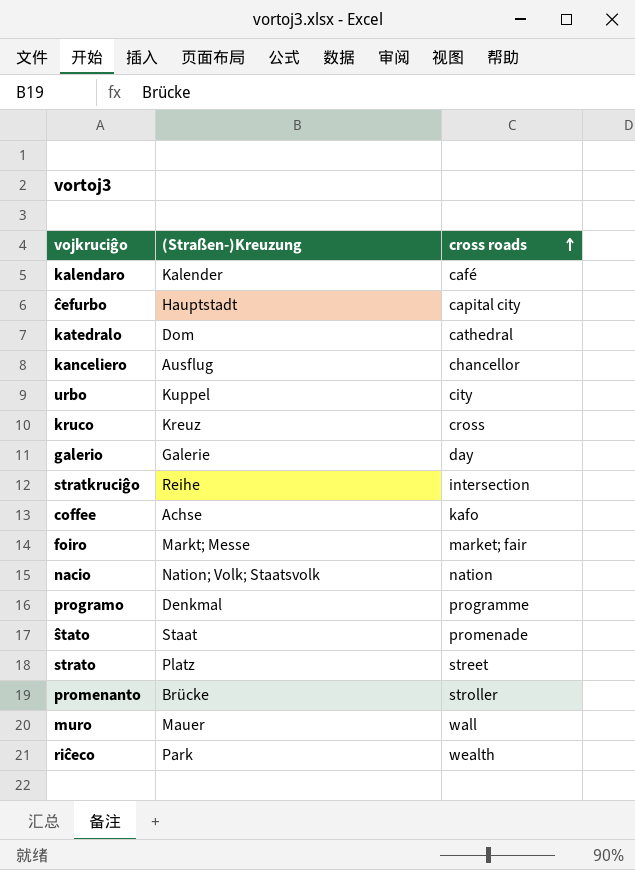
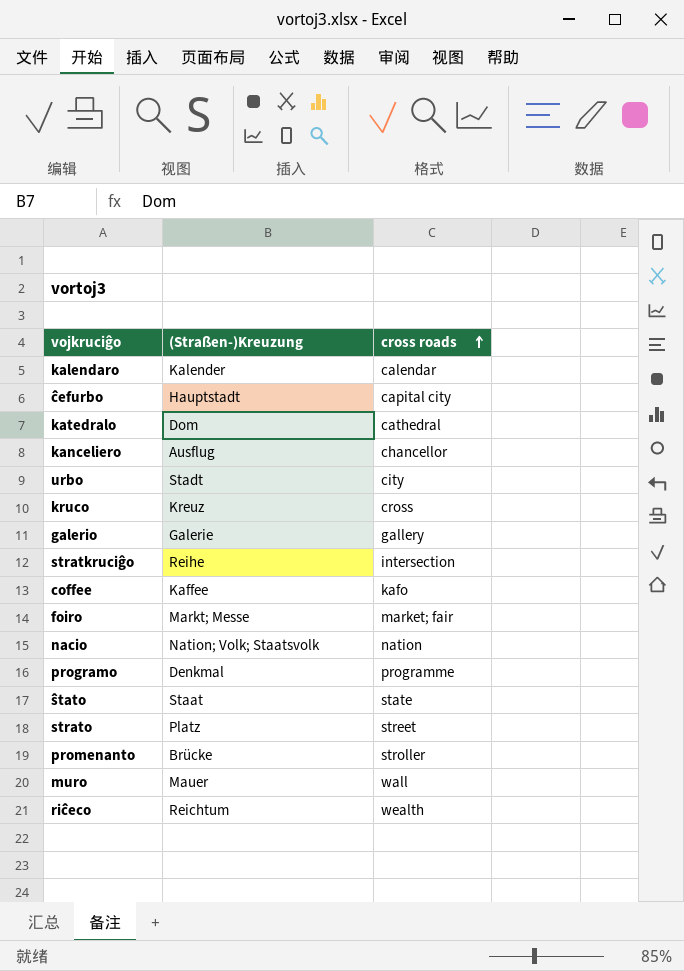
kalendaro | cross roads: café -> calendar
urbo | (Straßen-)Kreuzung: Kuppel -> Stadt
galerio | cross roads: day -> gallery
coffee | (Straßen-)Kreuzung: Achse -> Kaffee
ŝtato | cross roads: promenade -> state
riĉeco | (Straßen-)Kreuzung: Park -> Reichtum

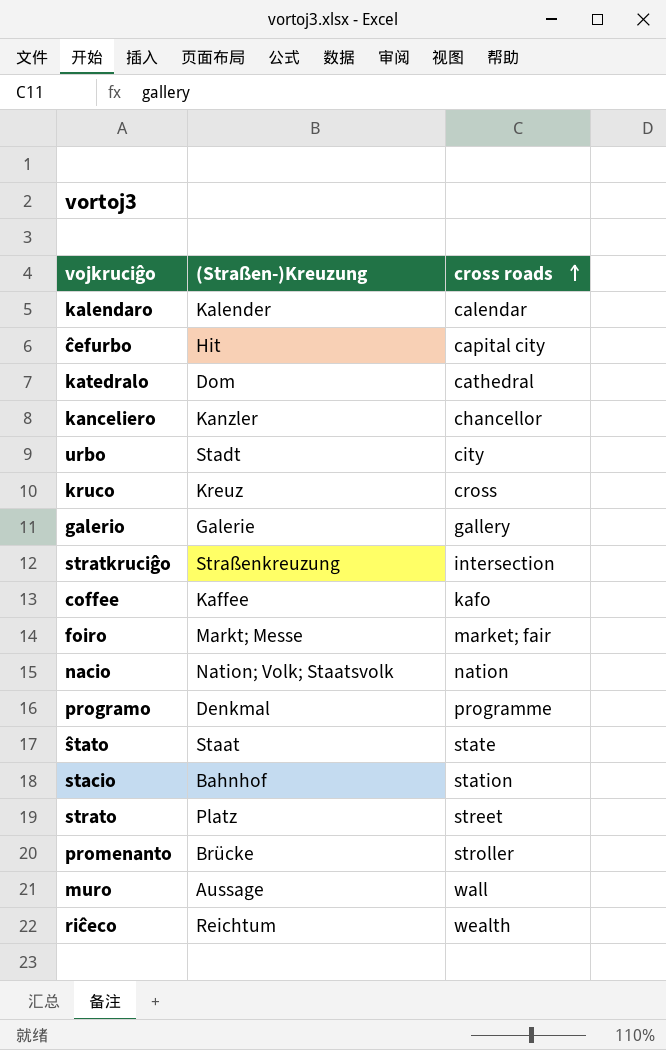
ĉefurbo | (Straßen-)Kreuzung: Hauptstadt -> Hit
kanceliero | (Straßen-)Kreuzung: Ausflug -> Kanzler
stratkruciĝo | (Straßen-)Kreuzung: Reihe -> Straßenkreuzung
row stacio: none -> Bahnhof | station
muro | (Straßen-)Kreuzung: Mauer -> Aussage

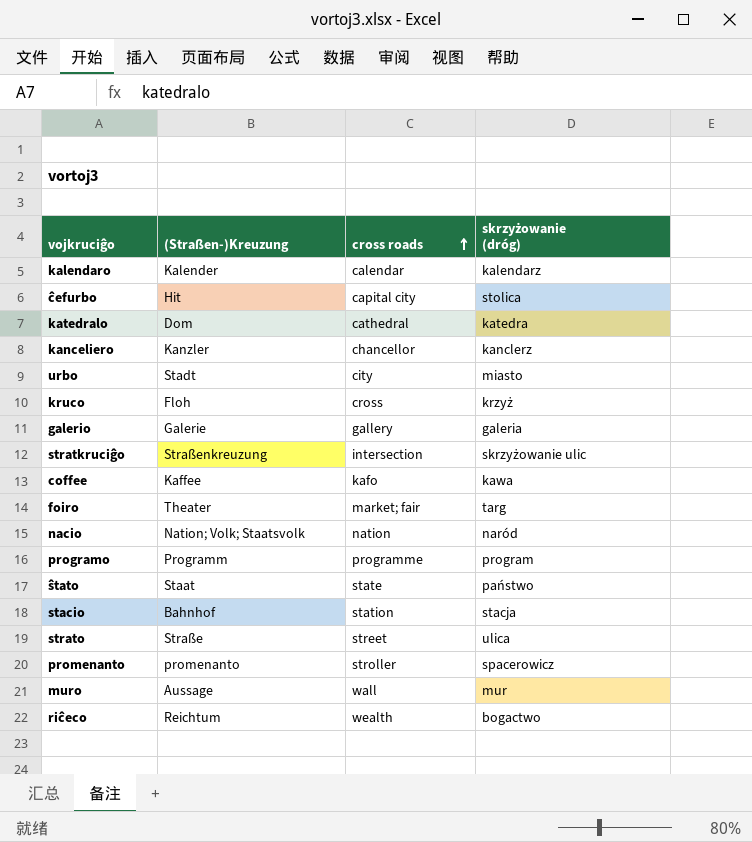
column skrzyżowanie (dróg) | position: none -> 4
kruco | (Straßen-)Kreuzung: Kreuz -> Floh
foiro | (Straßen-)Kreuzung: Markt; Messe -> Theater
programo | (Straßen-)Kreuzung: Denkmal -> Programm
strato | (Straßen-)Kreuzung: Platz -> Straße
promenanto | (Straßen-)Kreuzung: Brücke -> promenanto

